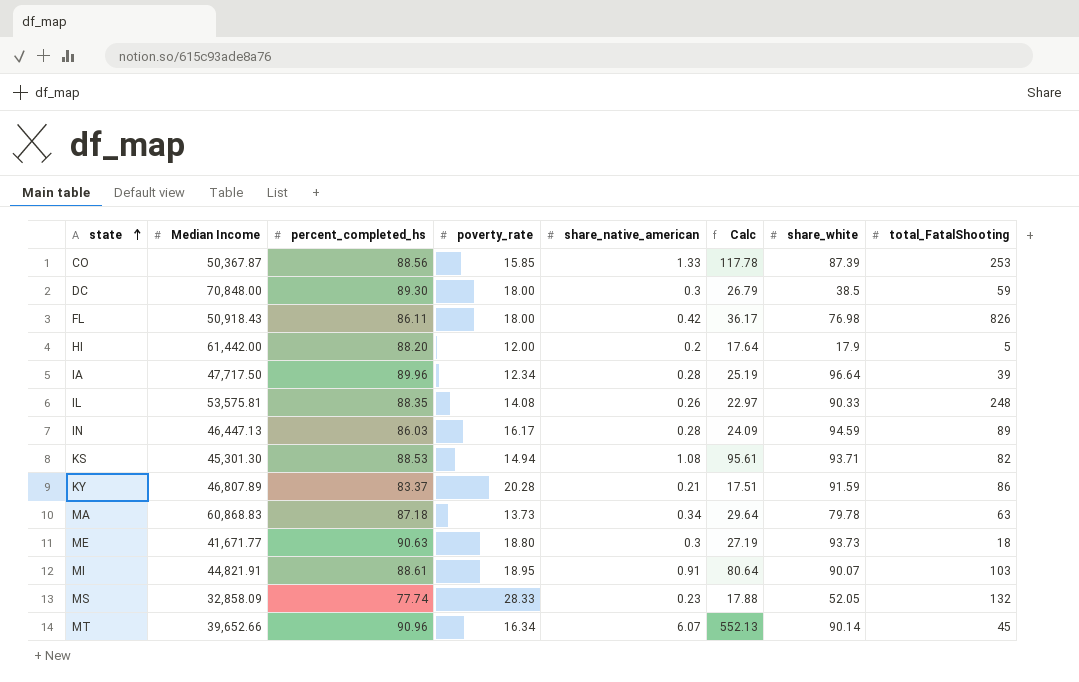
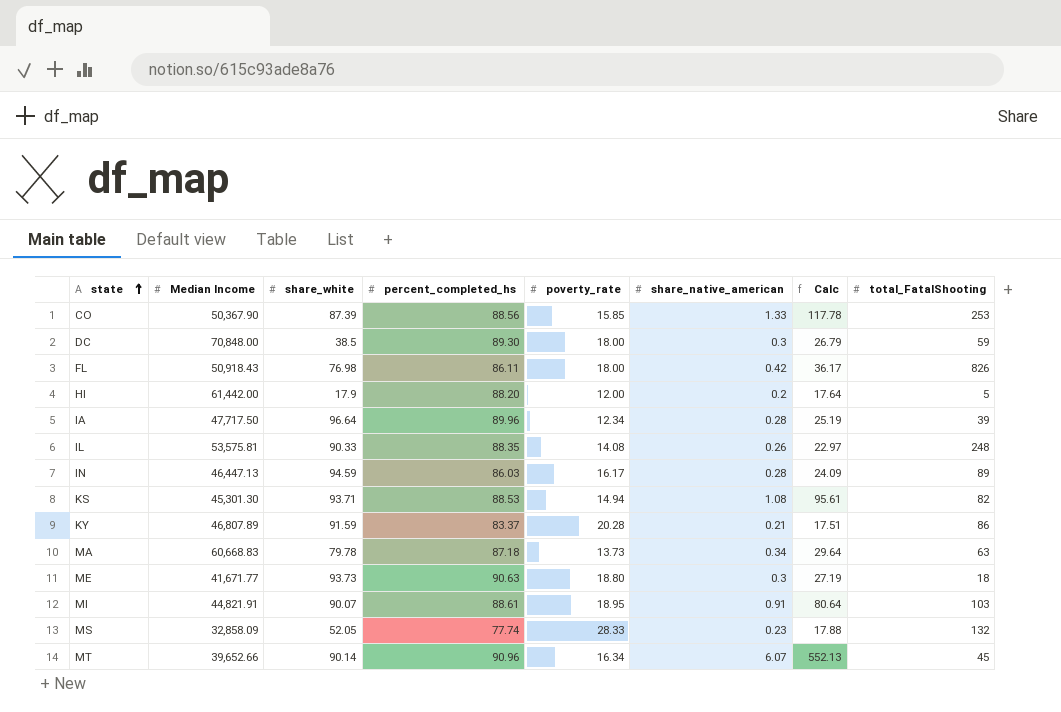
column share_white | position: 7 -> 3
CO | Median Income: 50,367.87 -> 50,367.90
MA | Median Income: 60,868.83 -> 60,668.83

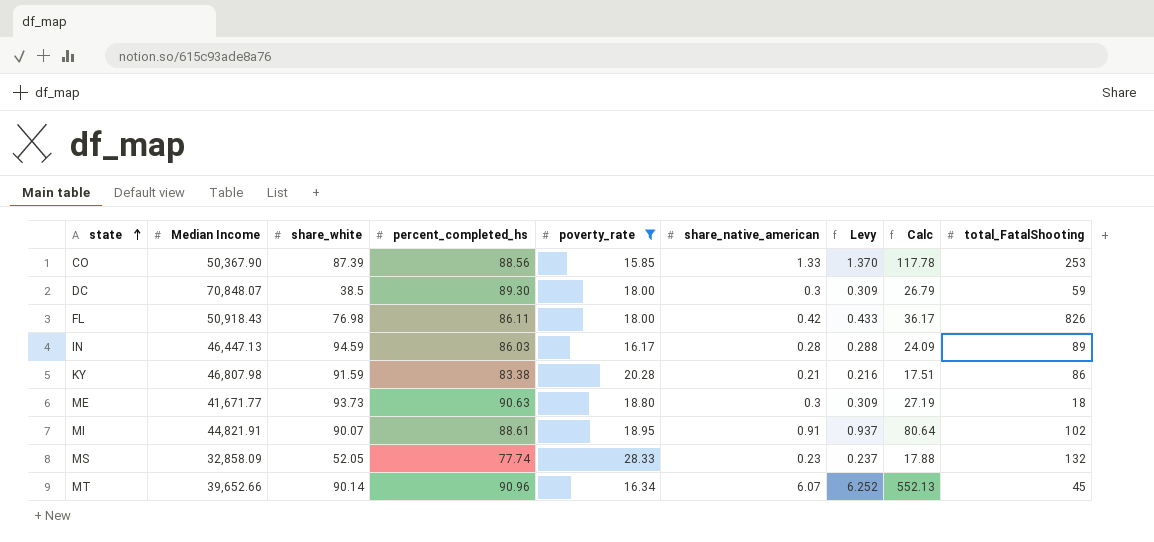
filter: none -> poverty_rate >= 15.85
column Levy | formula: none -> [share_native_american] * 1.03
DC | Median Income: 70,848.00 -> 70,848.07
KY | Median Income: 46,807.89 -> 46,807.98
KY | percent_completed_hs: 83.37 -> 83.38
MI | total_FatalShooting: 103 -> 102

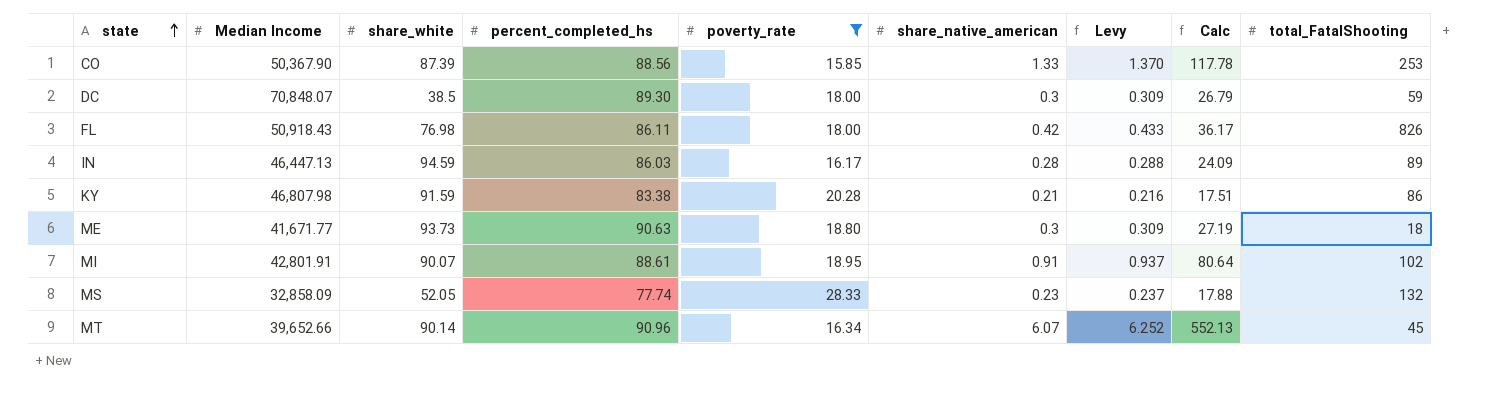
MI | Median Income: 44,821.91 -> 42,801.91

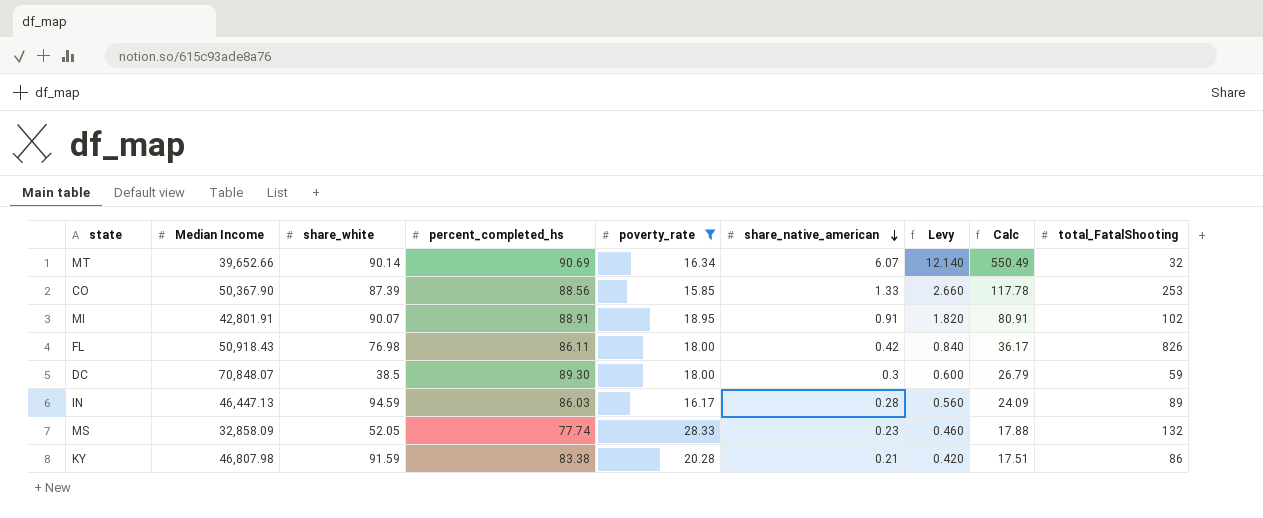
row order: state ascending -> share_native_american descending
column Levy | formula: [share_native_american] * 1.03 -> [share_native_american] * 2
row ME: 41,671.77 | 93.73 | 90.63 | 18.80 | 0.3 | 0.309 | 27.19 | 18 -> none
MT | percent_completed_hs: 90.96 -> 90.69
MT | Calc: 552.13 -> 550.49
MT | total_FatalShooting: 45 -> 32
MI | percent_completed_hs: 88.61 -> 88.91
MI | Calc: 80.64 -> 80.91

